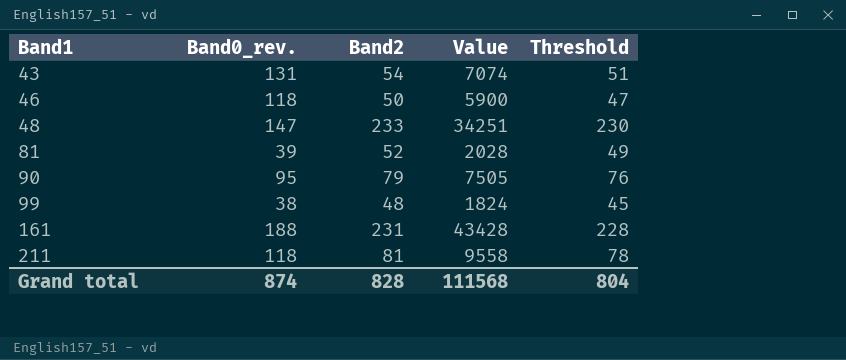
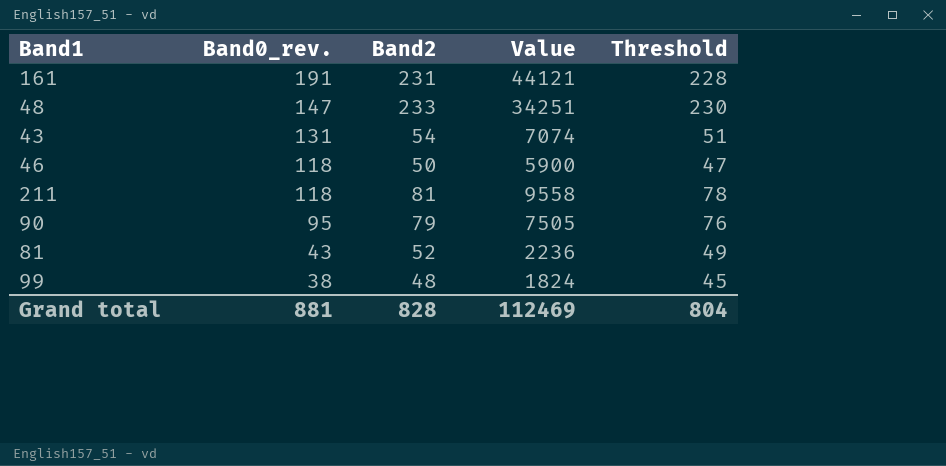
row order: Band1 ascending -> Band0_rev. descending
161 | Band0_rev.: 188 -> 191
161 | Value: 43428 -> 44121
81 | Band0_rev.: 39 -> 43
81 | Value: 2028 -> 2236
Grand total | Band0_rev.: 874 -> 881
Grand total | Value: 111568 -> 112469

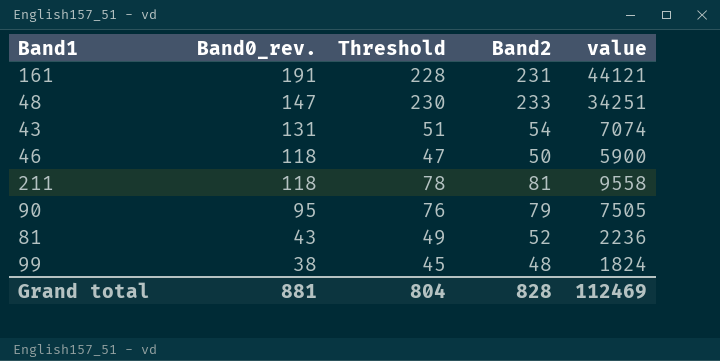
column Threshold | position: 5 -> 3
column name: Value -> value

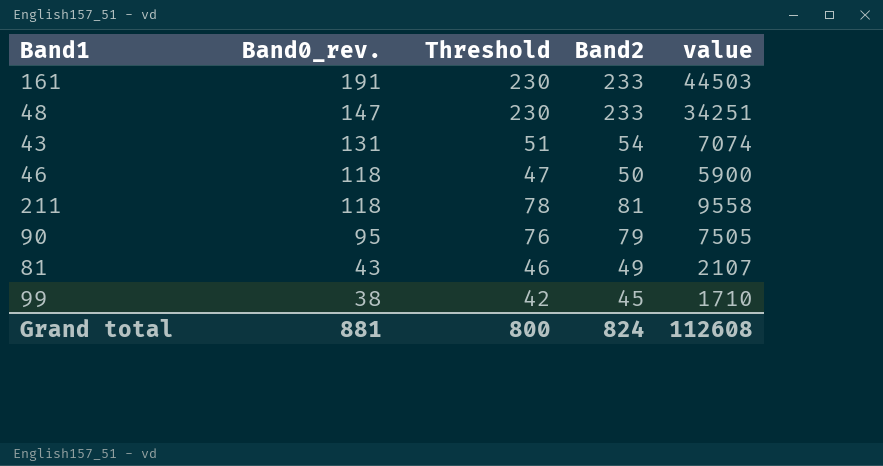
161 | Threshold: 228 -> 230
161 | Band2: 231 -> 233
161 | value: 44121 -> 44503
81 | Threshold: 49 -> 46
81 | Band2: 52 -> 49
81 | value: 2236 -> 2107
99 | Threshold: 45 -> 42
99 | Band2: 48 -> 45
99 | value: 1824 -> 1710
Grand total | Threshold: 804 -> 800
Grand total | Band2: 828 -> 824
Grand total | value: 112469 -> 112608

